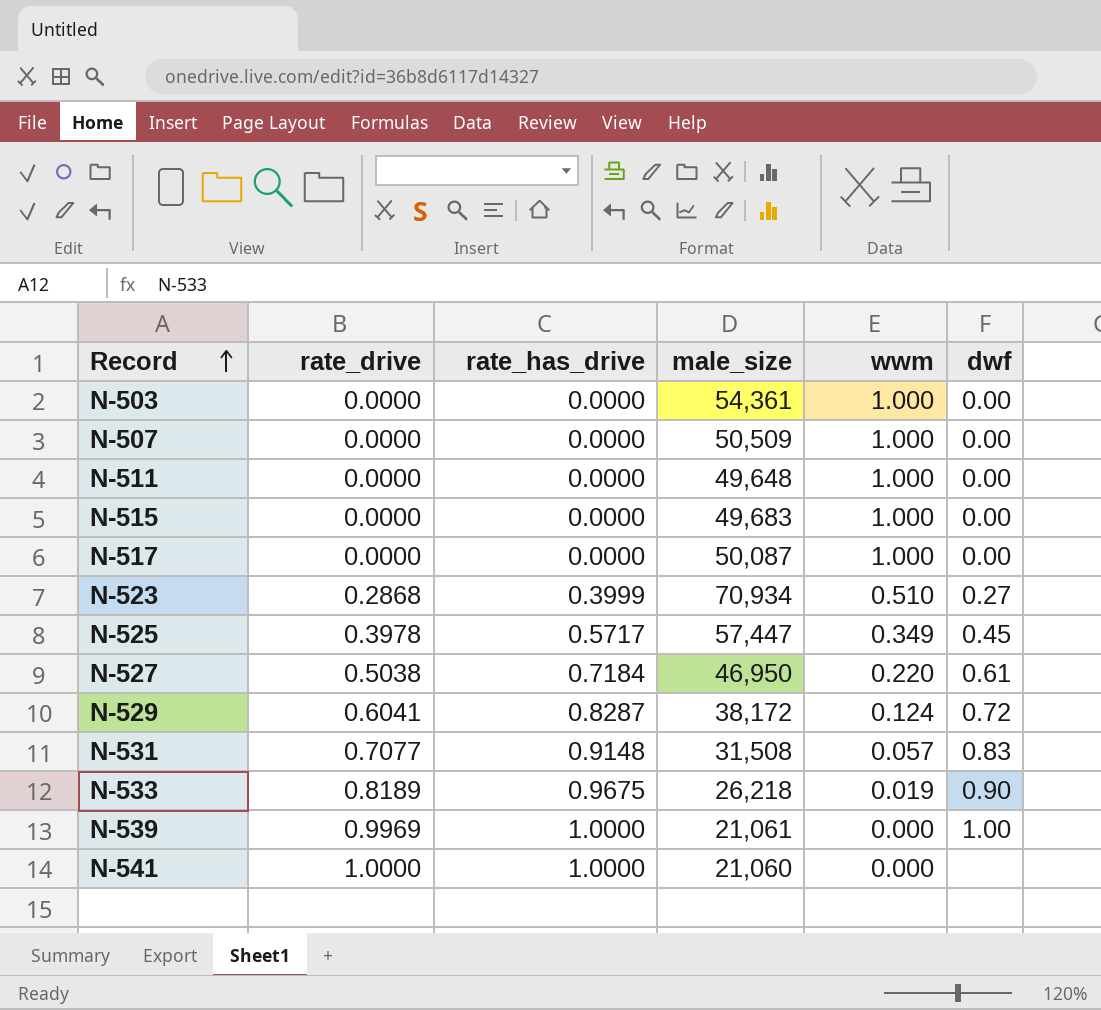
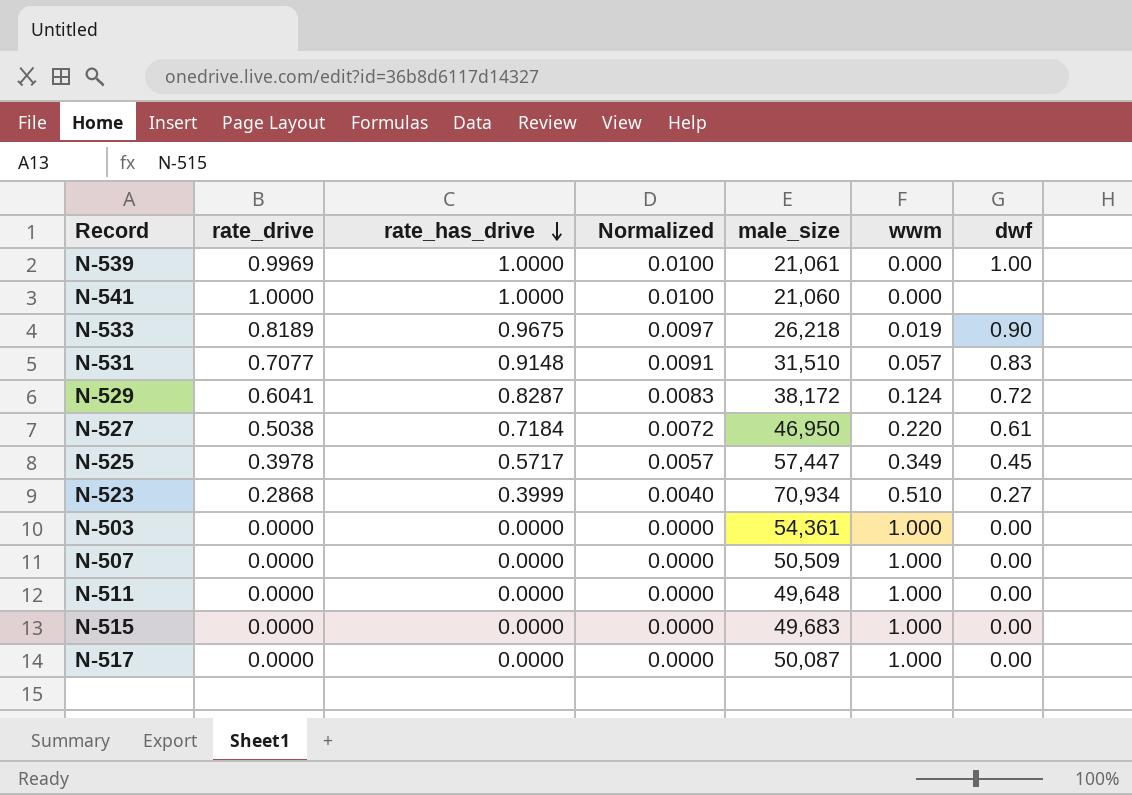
row order: Record ascending -> rate_has_drive descending
column Normalized | formula: none -> [rate_has_drive] * 0.01
N-531 | male_size: 31,508 -> 31,510

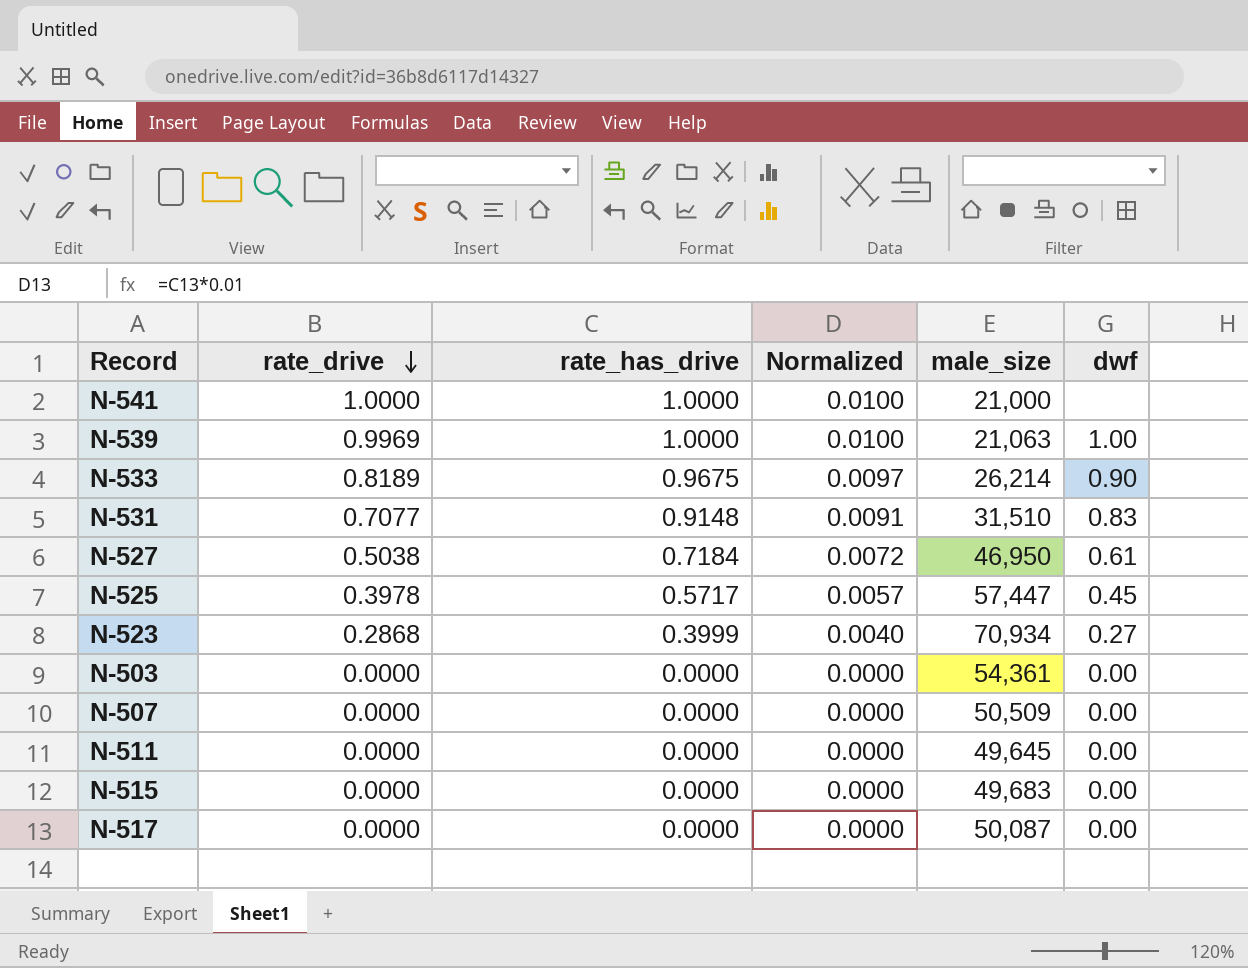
row order: rate_has_drive descending -> rate_drive descending
column wwm | position: 6 -> none
row N-529: 0.6041 | 0.8287 | 0.0083 | 38,172 | 0.124 | 0.72 -> none
N-541 | male_size: 21,060 -> 21,000
N-539 | male_size: 21,061 -> 21,063
N-533 | male_size: 26,218 -> 26,214
N-511 | male_size: 49,648 -> 49,645

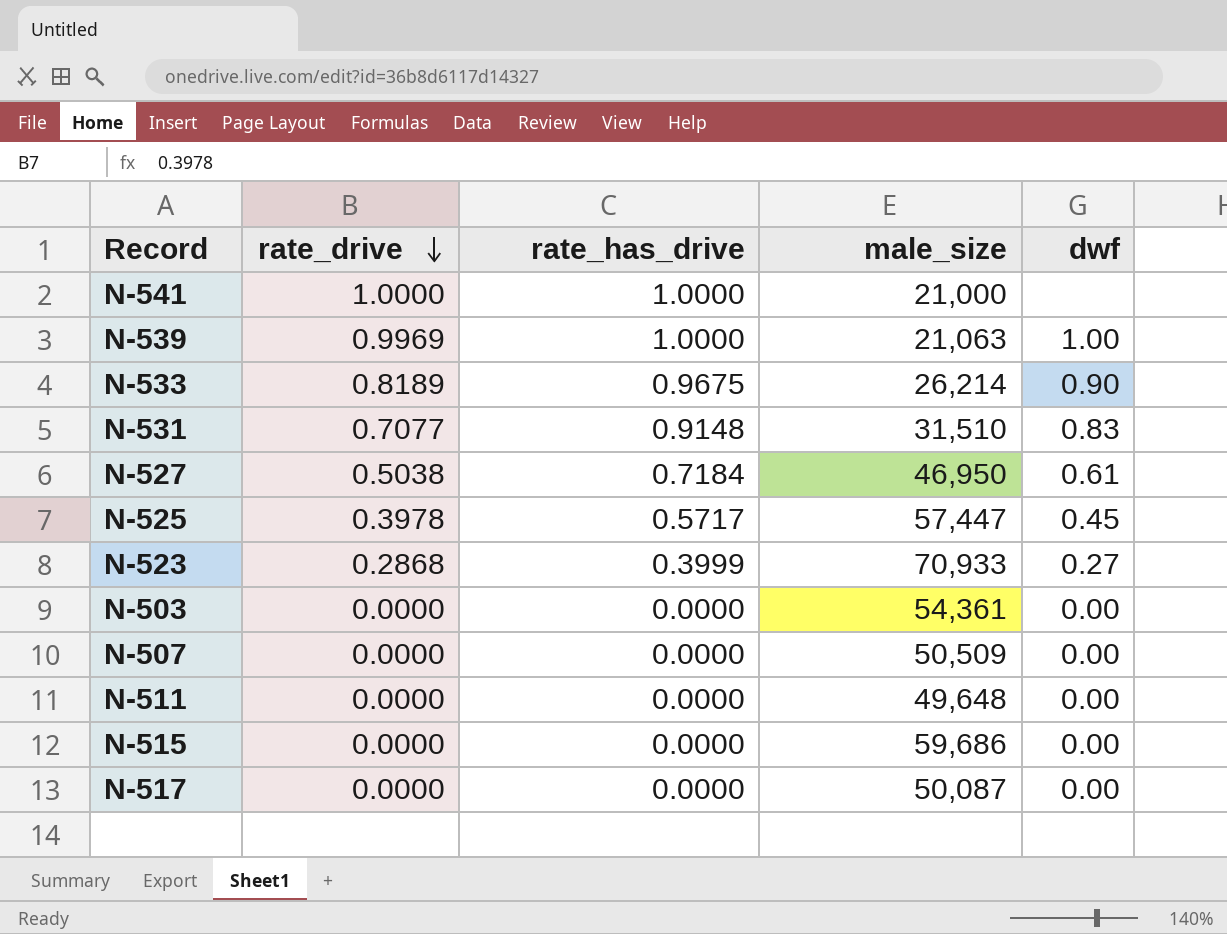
column Normalized | formula: [rate_has_drive] * 0.01 -> none
N-523 | male_size: 70,934 -> 70,933
N-511 | male_size: 49,645 -> 49,648
N-515 | male_size: 49,683 -> 59,686

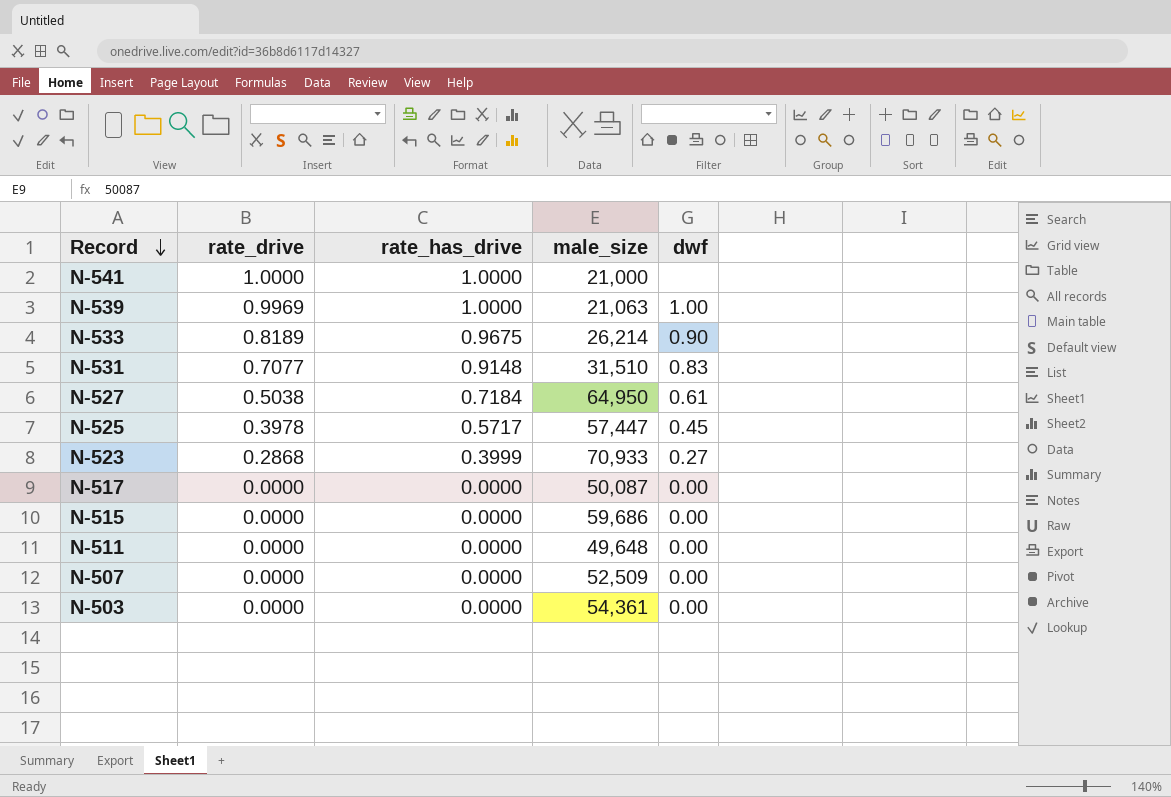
row order: rate_drive descending -> Record descending
N-527 | male_size: 46,950 -> 64,950
N-507 | male_size: 50,509 -> 52,509

